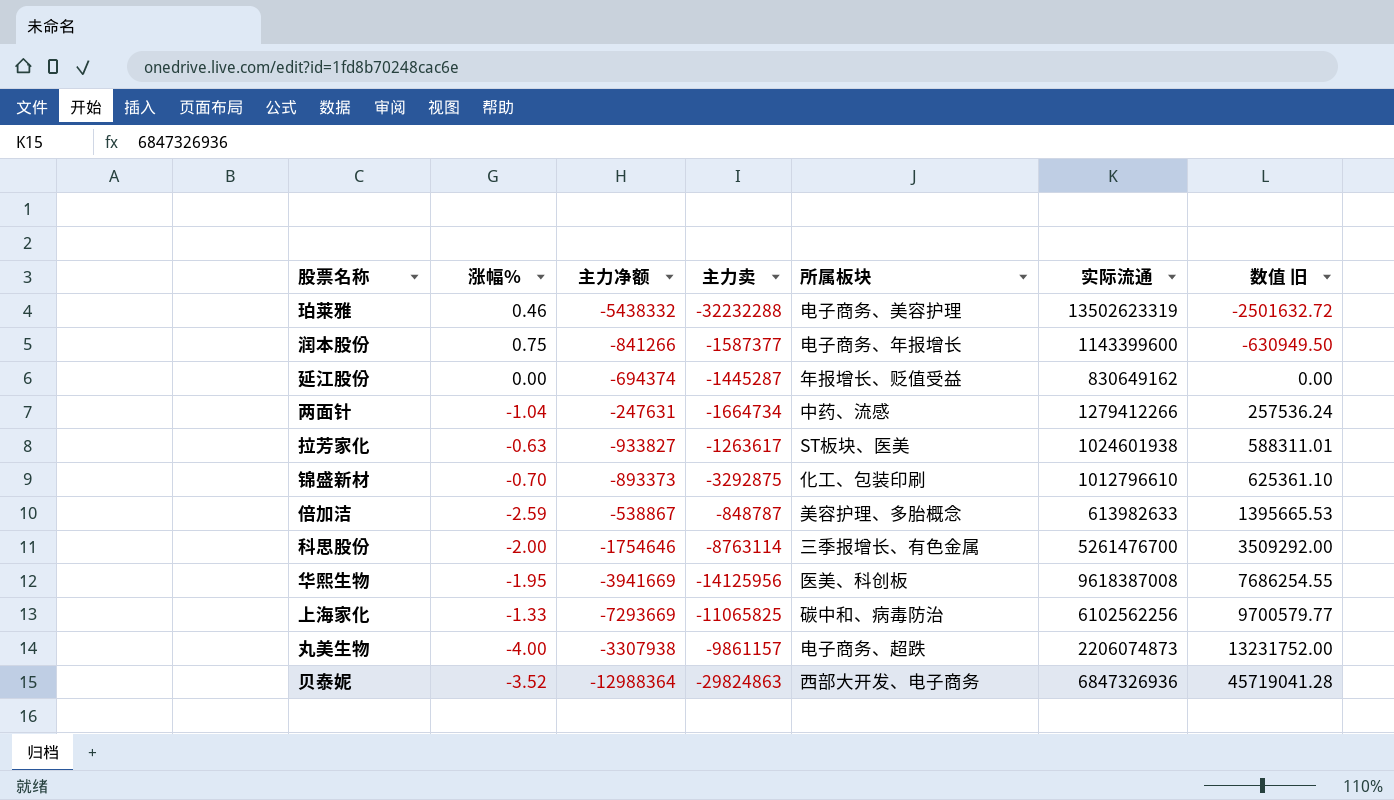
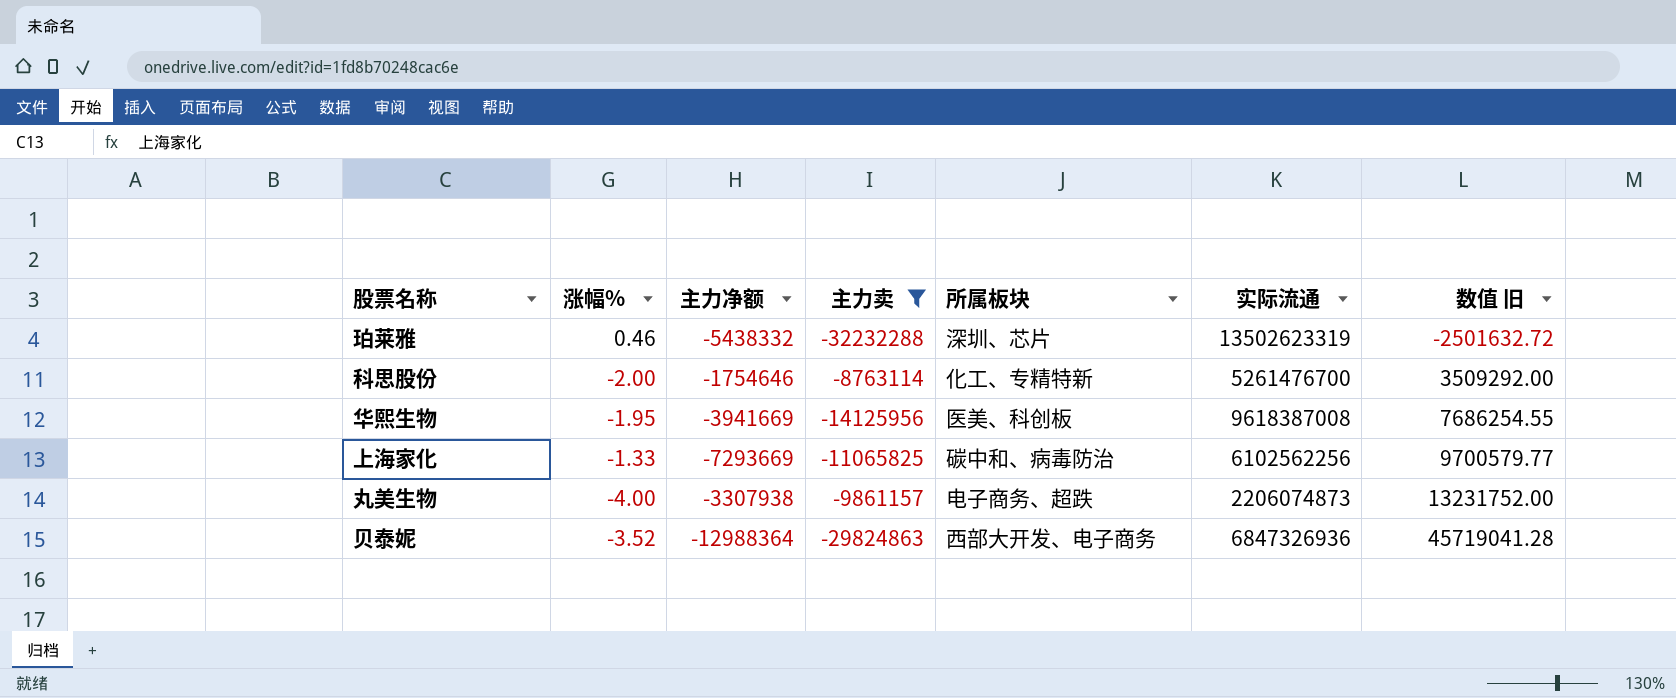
filter: none -> 主力卖 <= -8763114
珀莱雅 | 所属板块: 电子商务、美容护理 -> 深圳、芯片
科思股份 | 所属板块: 三季报增长、有色金属 -> 化工、专精特新

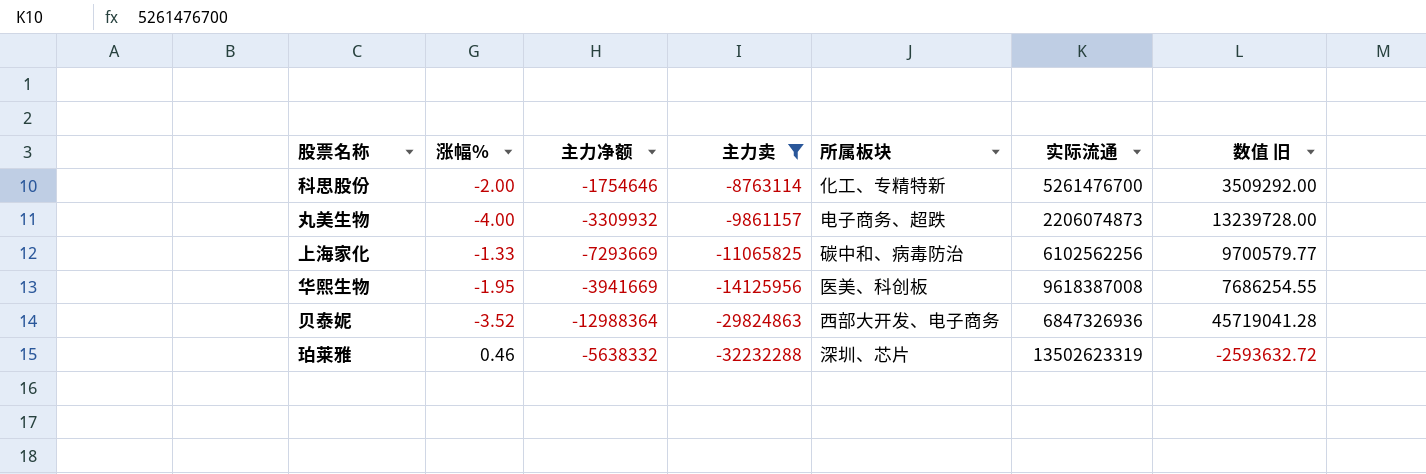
row order: 数值 旧 ascending -> 主力卖 descending
丸美生物 | 主力净额: -3307938 -> -3309932
丸美生物 | 数值 旧: 13231752.00 -> 13239728.00
珀莱雅 | 主力净额: -5438332 -> -5638332
珀莱雅 | 数值 旧: -2501632.72 -> -2593632.72

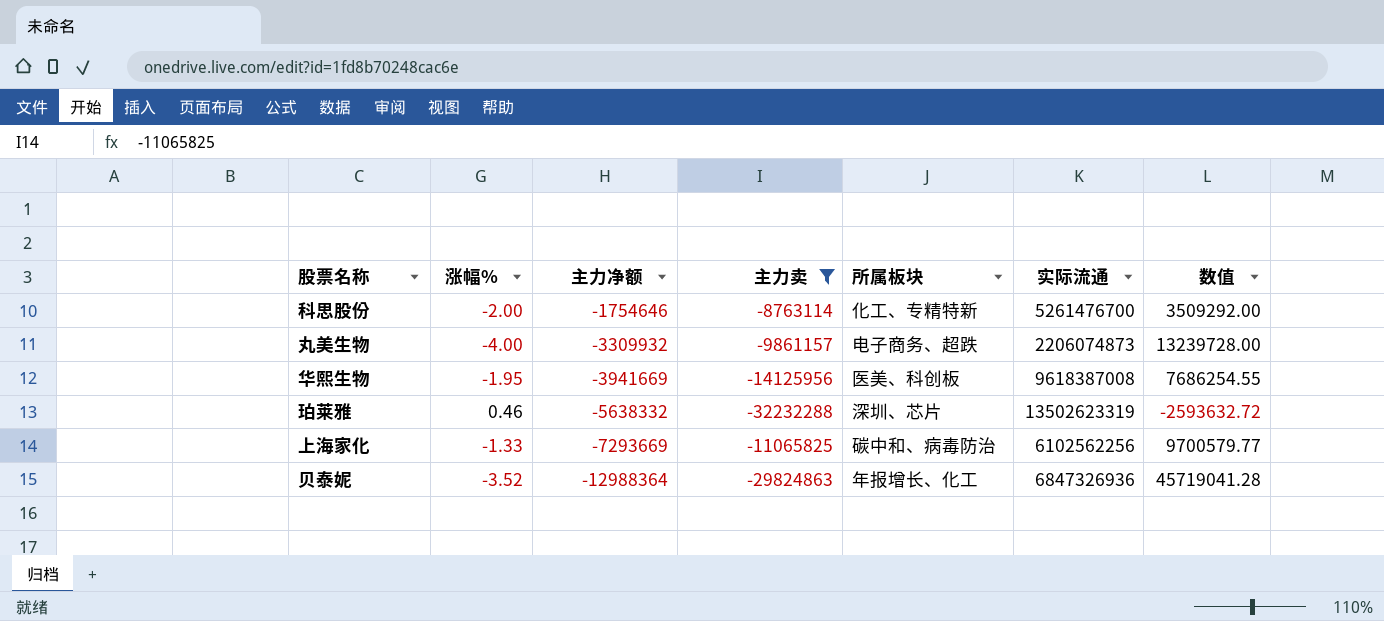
row order: 主力卖 descending -> 主力净额 descending
column name: 数值 旧 -> 数值
贝泰妮 | 所属板块: 西部大开发、电子商务 -> 年报增长、化工

